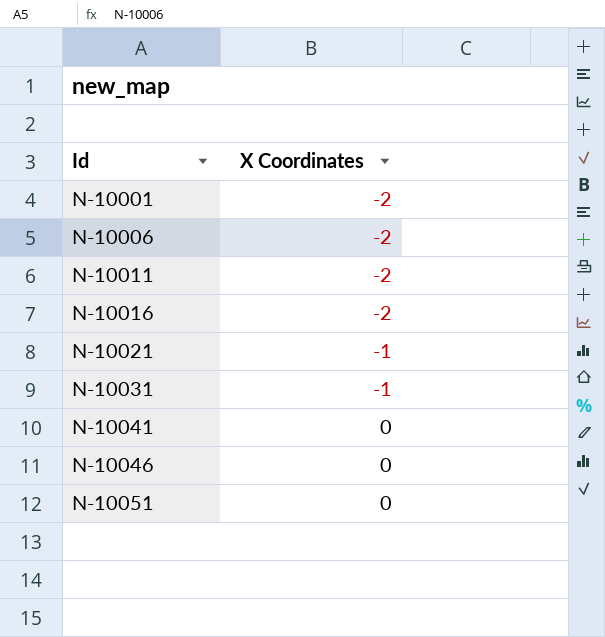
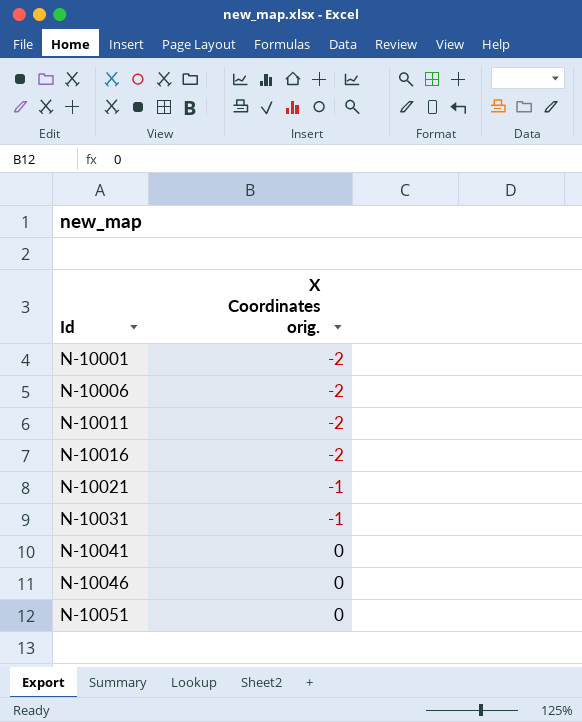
column name: X Coordinates -> X Coordinates orig.

